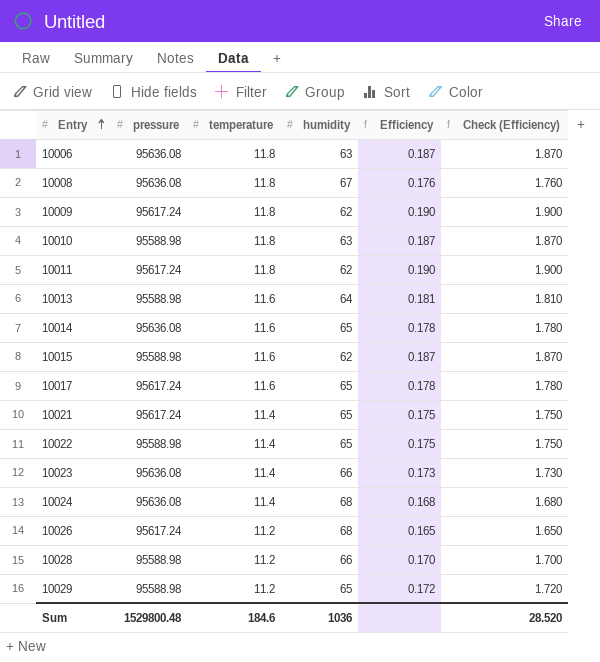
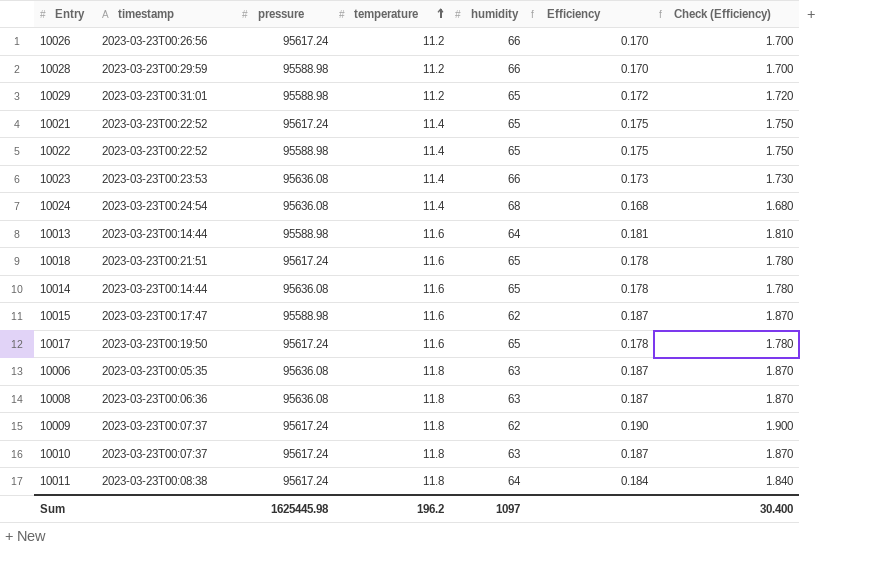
row order: Entry ascending -> temperature ascending
column timestamp | position: none -> 2
10026 | humidity: 68 -> 66
10026 | Efficiency: 0.165 -> 0.170
10026 | Check (Efficiency): 1.650 -> 1.700
row 10018: none -> 2023-03-23T00:21:51 | 95617.24 | 11.6 | 65 | 0.178 | 1.780
10008 | humidity: 67 -> 63
10008 | Efficiency: 0.176 -> 0.187
10008 | Check (Efficiency): 1.760 -> 1.870
10010 | pressure: 95588.98 -> 95617.24
10011 | humidity: 62 -> 64
10011 | Efficiency: 0.190 -> 0.184
10011 | Check (Efficiency): 1.900 -> 1.840
Sum | pressure: 1529800.48 -> 1625445.98
Sum | temperature: 184.6 -> 196.2
Sum | humidity: 1036 -> 1097
Sum | Check (Efficiency): 28.520 -> 30.400

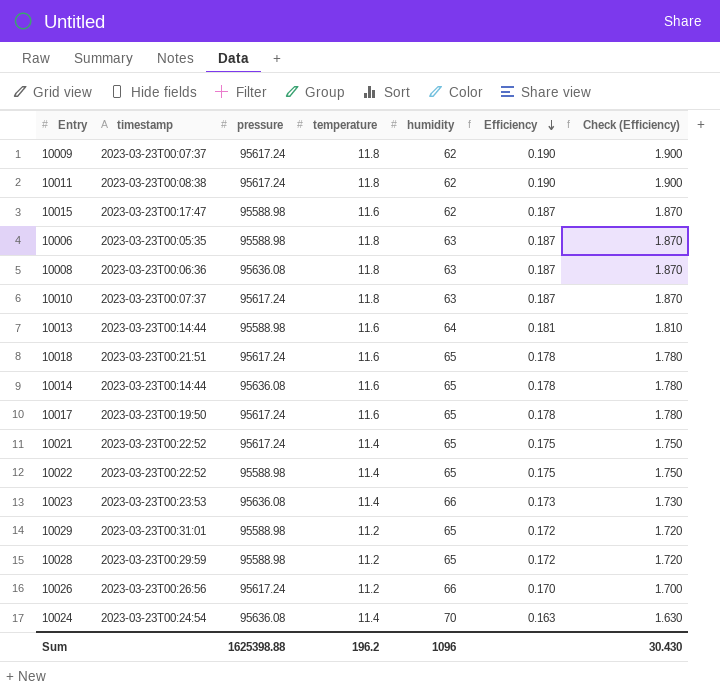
row order: temperature ascending -> Efficiency descending
10011 | humidity: 64 -> 62
10011 | Efficiency: 0.184 -> 0.190
10011 | Check (Efficiency): 1.840 -> 1.900
10006 | pressure: 95636.08 -> 95588.98
10028 | humidity: 66 -> 65
10028 | Efficiency: 0.170 -> 0.172
10028 | Check (Efficiency): 1.700 -> 1.720
10024 | humidity: 68 -> 70
10024 | Efficiency: 0.168 -> 0.163
10024 | Check (Efficiency): 1.680 -> 1.630
Sum | pressure: 1625445.98 -> 1625398.88
Sum | humidity: 1097 -> 1096
Sum | Check (Efficiency): 30.400 -> 30.430

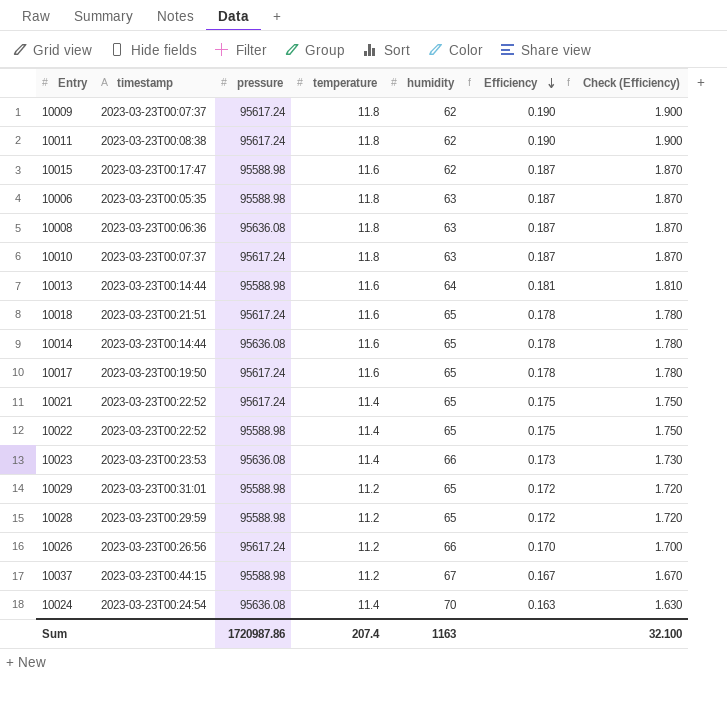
row 10037: none -> 2023-03-23T00:44:15 | 95588.98 | 11.2 | 67 | 0.167 | 1.670
Sum | pressure: 1625398.88 -> 1720987.86
Sum | temperature: 196.2 -> 207.4
Sum | humidity: 1096 -> 1163
Sum | Check (Efficiency): 30.430 -> 32.100

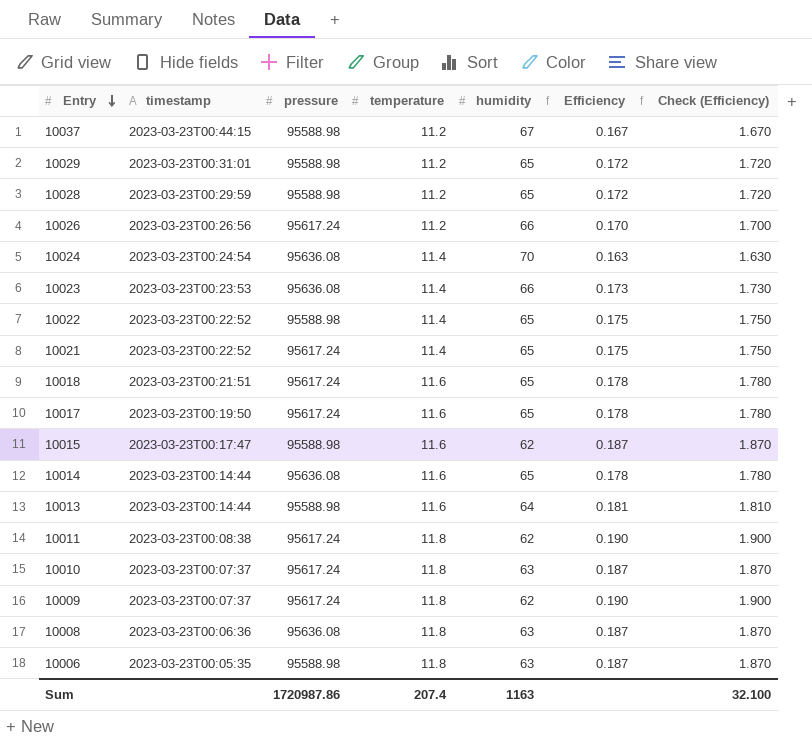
row order: Efficiency descending -> Entry descending

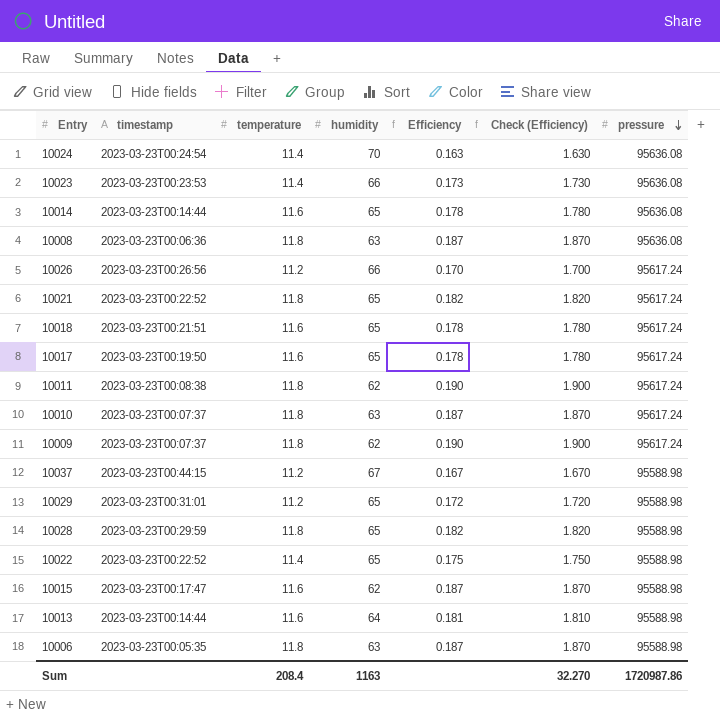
row order: Entry descending -> pressure descending
column pressure | position: 3 -> 7
10021 | temperature: 11.4 -> 11.8
10021 | Efficiency: 0.175 -> 0.182
10021 | Check (Efficiency): 1.750 -> 1.820
10028 | temperature: 11.2 -> 11.8
10028 | Efficiency: 0.172 -> 0.182
10028 | Check (Efficiency): 1.720 -> 1.820
Sum | temperature: 207.4 -> 208.4
Sum | Check (Efficiency): 32.100 -> 32.270

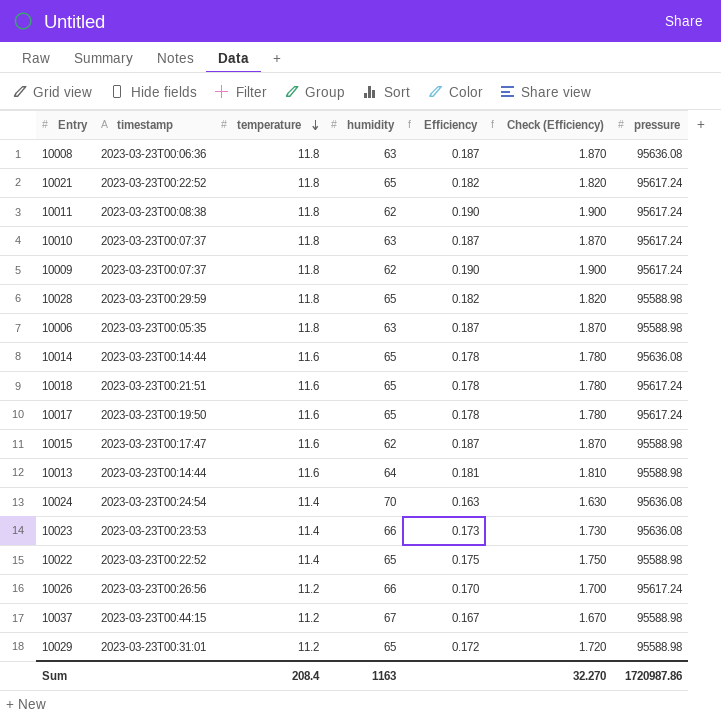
row order: pressure descending -> temperature descending

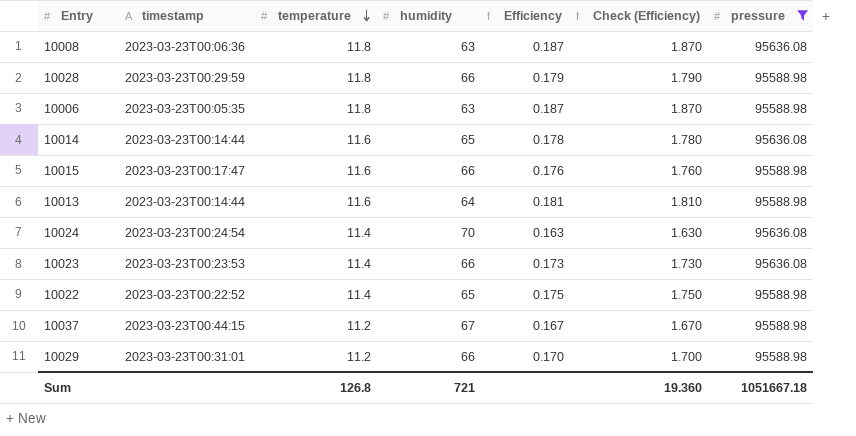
filter: none -> pressure != 95617.24
10028 | humidity: 65 -> 66
10028 | Efficiency: 0.182 -> 0.179
10028 | Check (Efficiency): 1.820 -> 1.790
10015 | humidity: 62 -> 66
10015 | Efficiency: 0.187 -> 0.176
10015 | Check (Efficiency): 1.870 -> 1.760
10029 | humidity: 65 -> 66
10029 | Efficiency: 0.172 -> 0.170
10029 | Check (Efficiency): 1.720 -> 1.700
Sum | temperature: 208.4 -> 126.8
Sum | humidity: 1163 -> 721
Sum | Check (Efficiency): 32.270 -> 19.360
Sum | pressure: 1720987.86 -> 1051667.18

